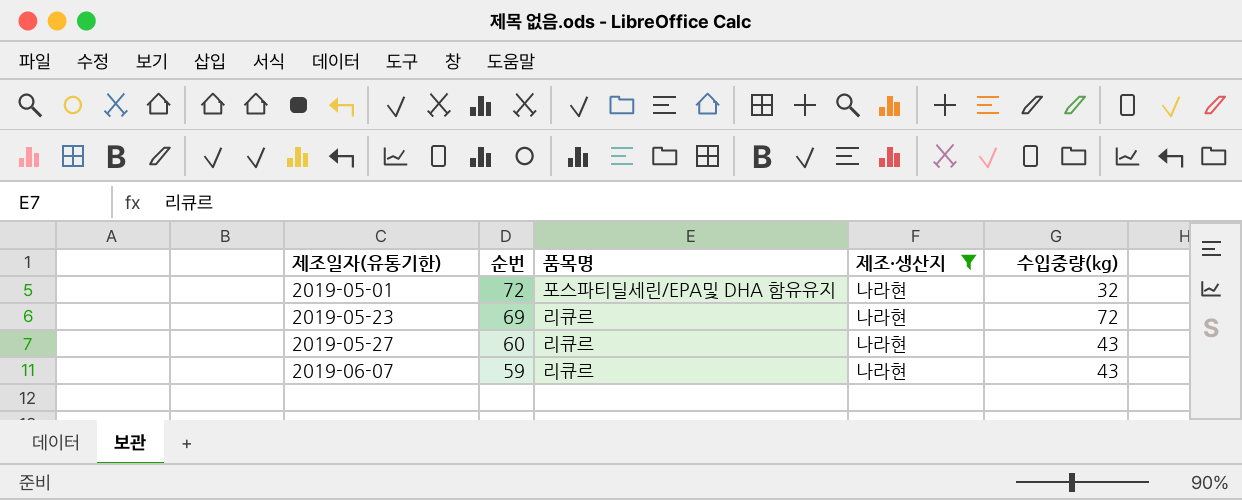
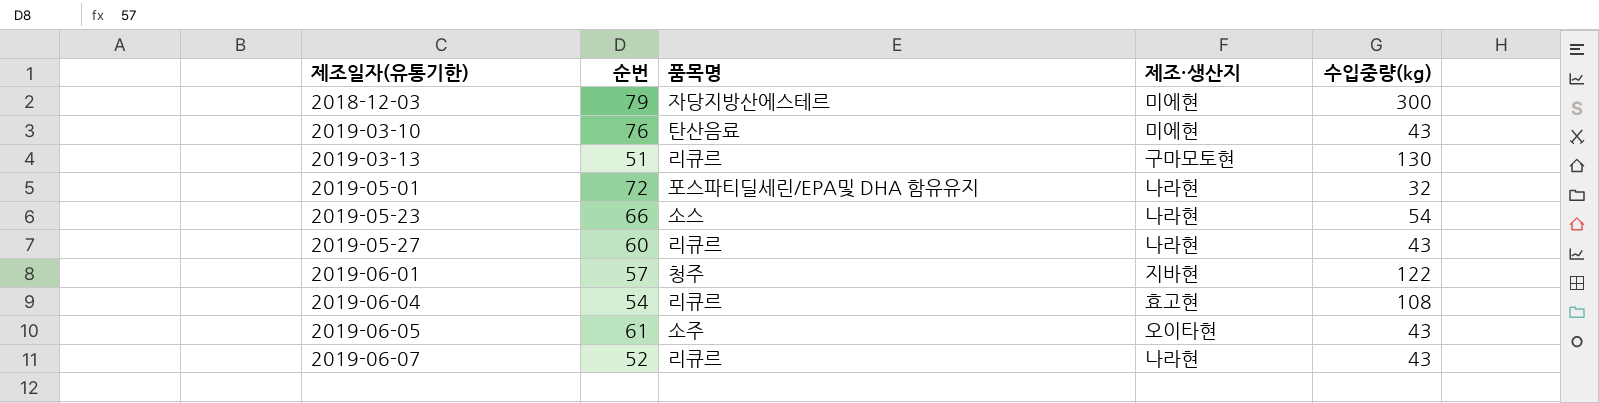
filter: 제조·생산지 = 나라현 -> none
2019-05-23 | 순번: 69 -> 66
2019-05-23 | 품목명: 리큐르 -> 소스
2019-05-23 | 수입중량(kg): 72 -> 54
2019-06-07 | 순번: 59 -> 52

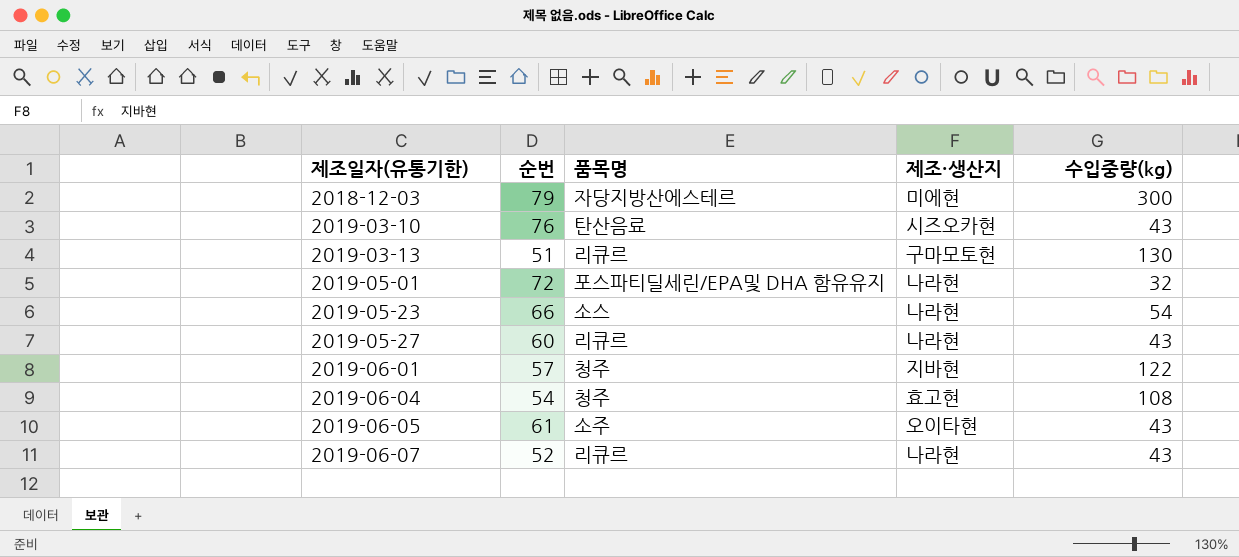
2019-03-10 | 제조·생산지: 미에현 -> 시즈오카현
2019-06-04 | 품목명: 리큐르 -> 청주

